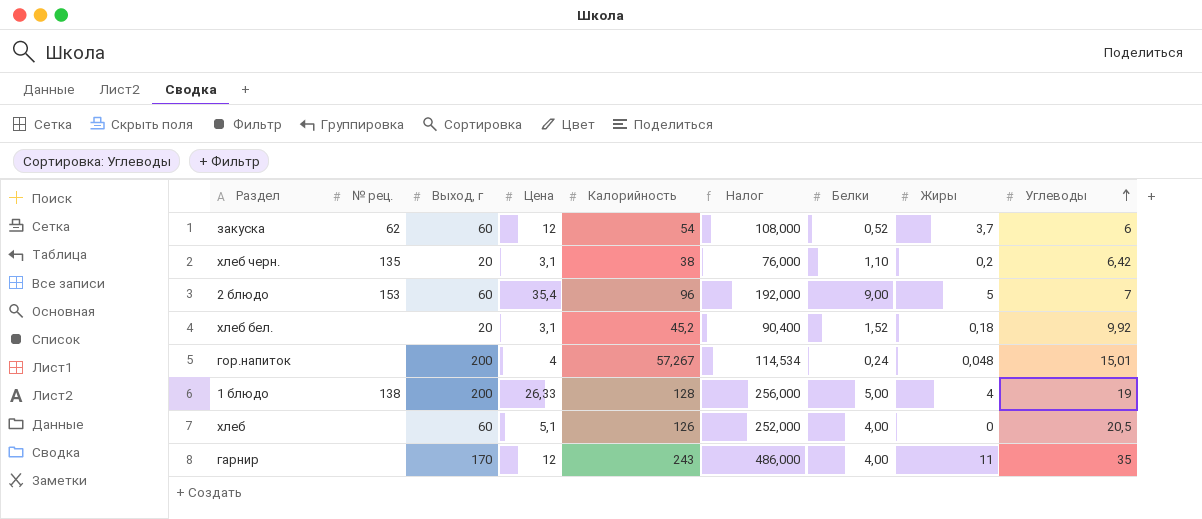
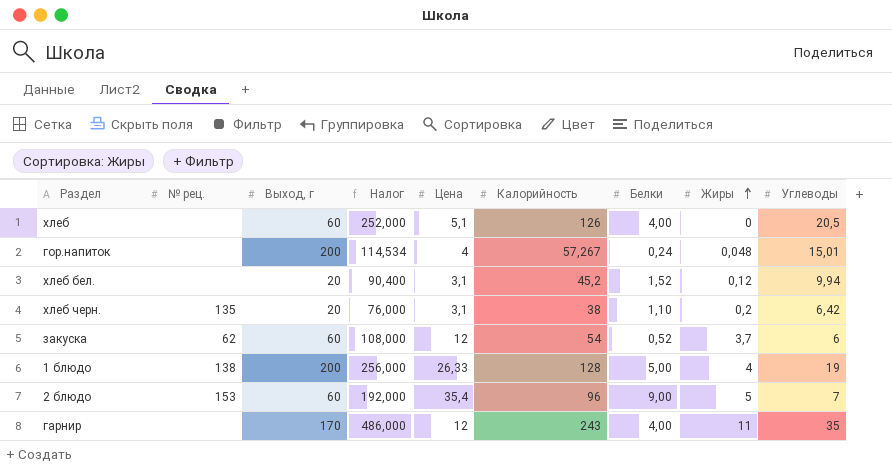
row order: Углеводы ascending -> Жиры ascending
column Налог | position: 6 -> 4
хлеб бел. | Жиры: 0,18 -> 0,12
хлеб бел. | Углеводы: 9,92 -> 9,94

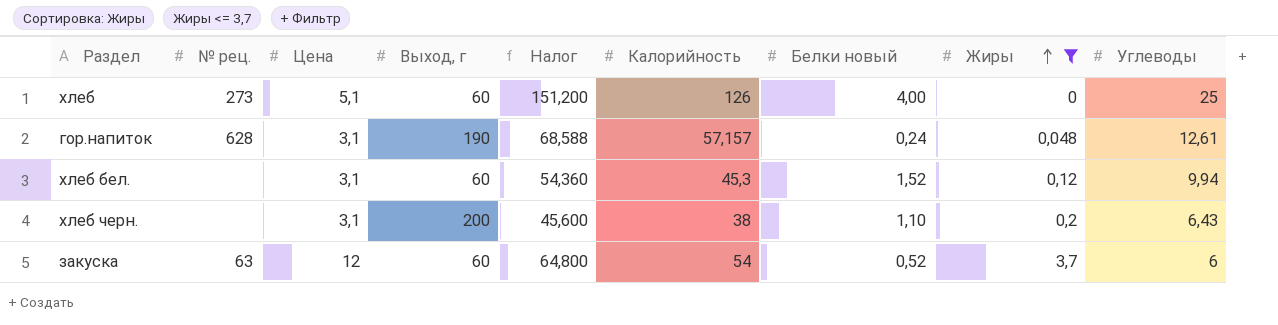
filter: none -> Жиры <= 3,7
column Цена | position: 5 -> 3
column Налог | formula: [Калорийность] * 2 -> [Калорийность] * 1,2
column name: Белки -> Белки новый
хлеб | № рец.: none -> 273
хлеб | Углеводы: 20,5 -> 25
гор.напиток | № рец.: none -> 628
гор.напиток | Цена: 4 -> 3,1
гор.напиток | Выход, г: 200 -> 190
гор.напиток | Калорийность: 57,267 -> 57,157
гор.напиток | Углеводы: 15,01 -> 12,61
хлеб бел. | Выход, г: 20 -> 60
хлеб бел. | Калорийность: 45,2 -> 45,3
хлеб черн. | № рец.: 135 -> none
хлеб черн. | Выход, г: 20 -> 200
хлеб черн. | Углеводы: 6,42 -> 6,43
закуска | № рец.: 62 -> 63

